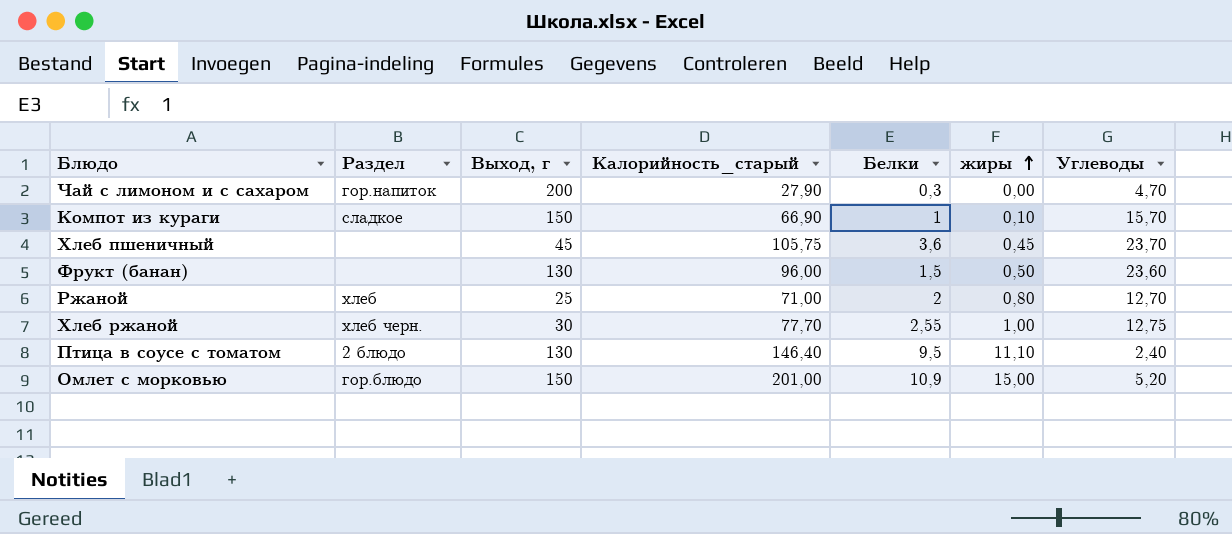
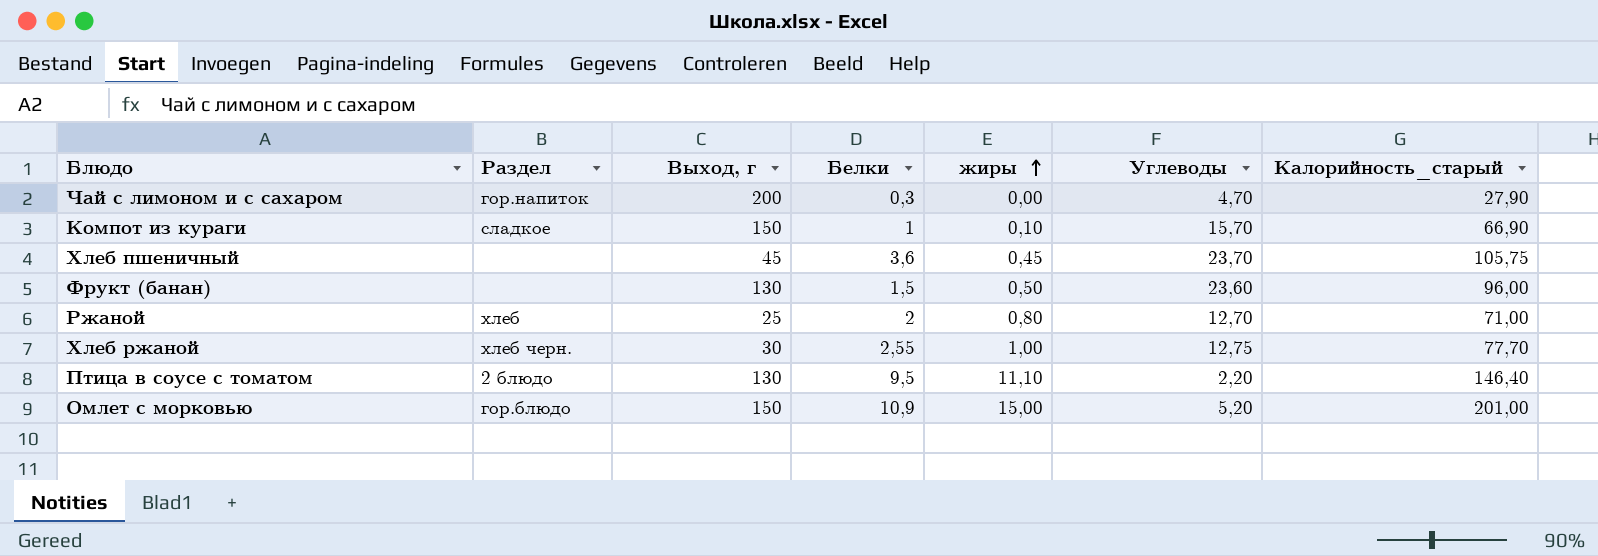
column Калорийность_старый | position: 4 -> 7
Птица в соусе с томатом | Углеводы: 2,40 -> 2,20

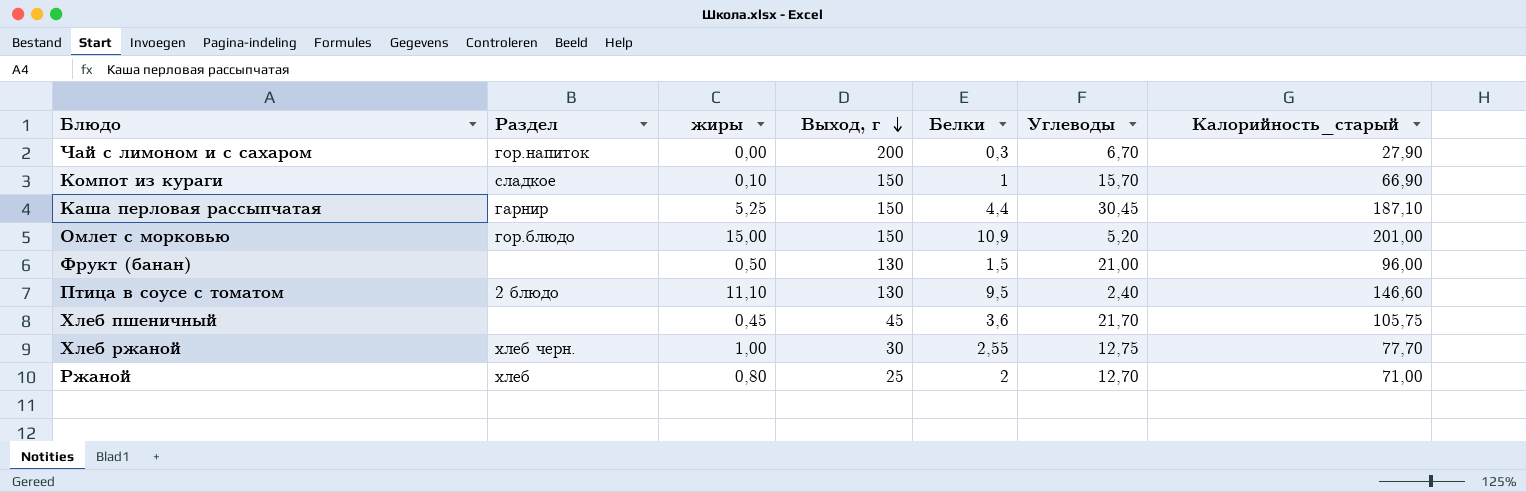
row order: жиры ascending -> Выход, г descending
column жиры | position: 5 -> 3
Чай с лимоном и с сахаром | Углеводы: 4,70 -> 6,70
row Каша перловая рассыпчатая: none -> гарнир | 5,25 | 150 | 4,4 | 30,45 | 187,10
Фрукт (банан) | Углеводы: 23,60 -> 21,00
Птица в соусе с томатом | Углеводы: 2,20 -> 2,40
Птица в соусе с томатом | Калорийность_старый: 146,40 -> 146,60
Хлеб пшеничный | Углеводы: 23,70 -> 21,70

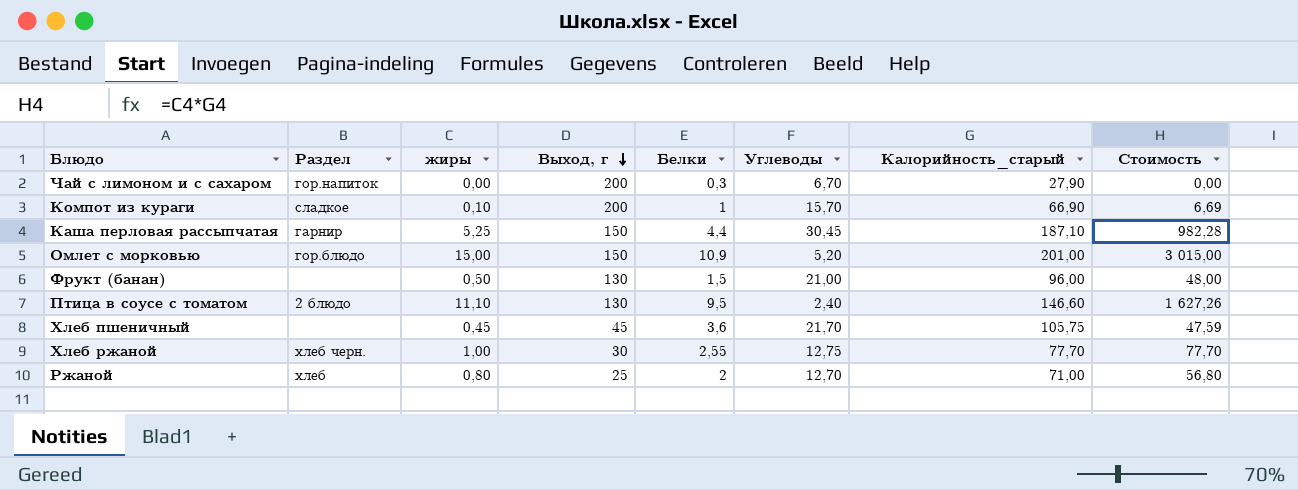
column Стоимость | formula: none -> [жиры] * [Калорийность_старый]
Компот из кураги | Выход, г: 150 -> 200

